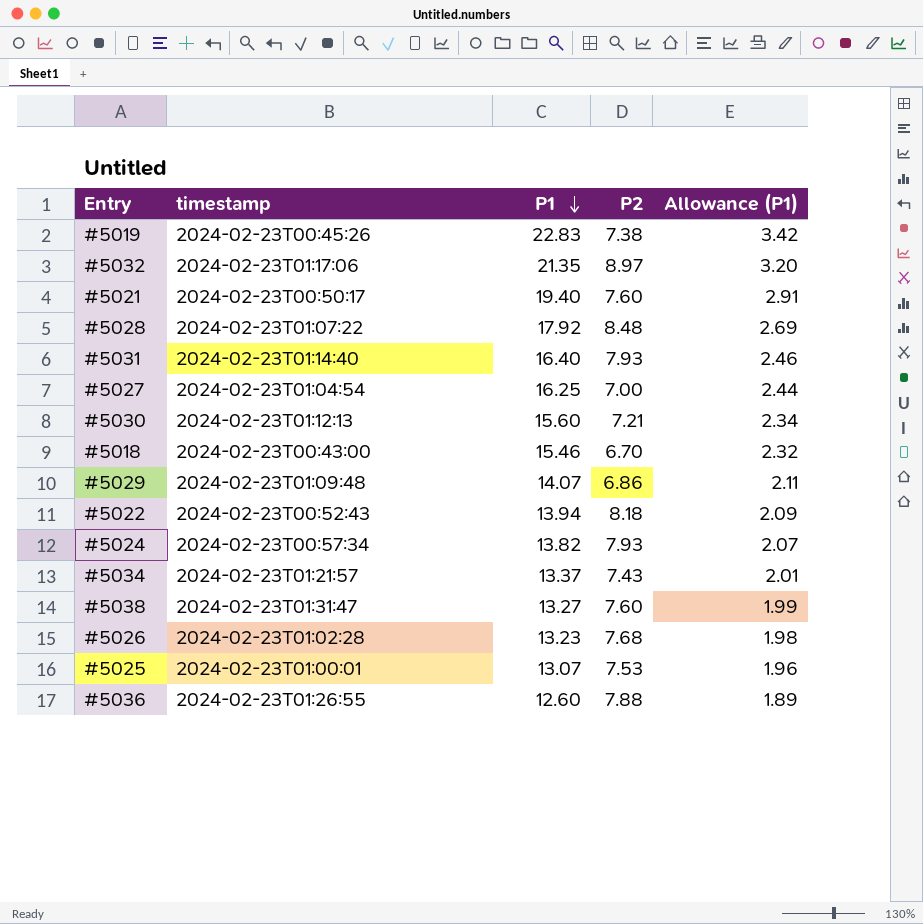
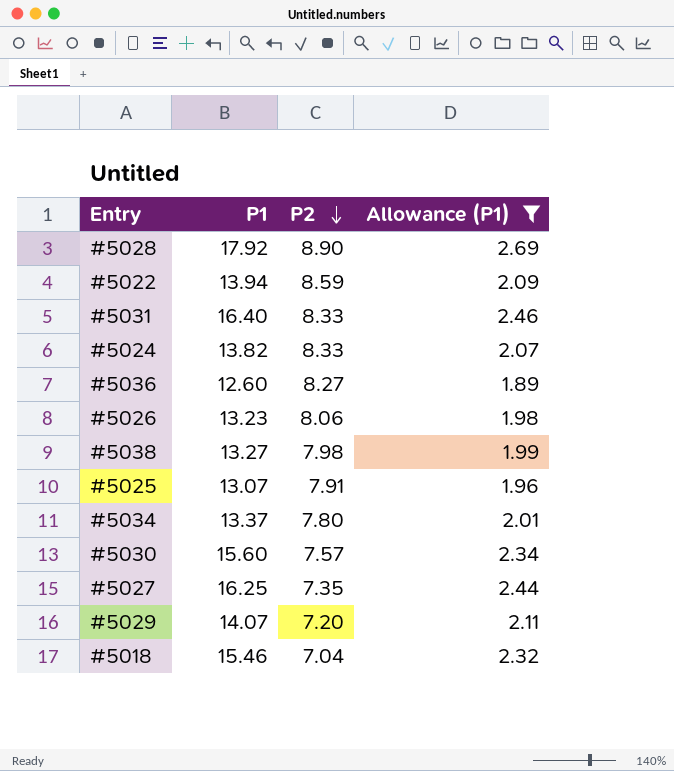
filter: none -> Allowance (P1) <= 2.69
row order: P1 descending -> P2 descending
column timestamp | position: 2 -> none
#5028 | P2: 8.48 -> 8.90
#5022 | P2: 8.18 -> 8.59
#5031 | P2: 7.93 -> 8.33
#5024 | P2: 7.93 -> 8.33
#5036 | P2: 7.88 -> 8.27
#5026 | P2: 7.68 -> 8.06
#5038 | P2: 7.60 -> 7.98
#5025 | P2: 7.53 -> 7.91
#5034 | P2: 7.43 -> 7.80
#5030 | P2: 7.21 -> 7.57
#5027 | P2: 7.00 -> 7.35
#5029 | P2: 6.86 -> 7.20
#5018 | P2: 6.70 -> 7.04

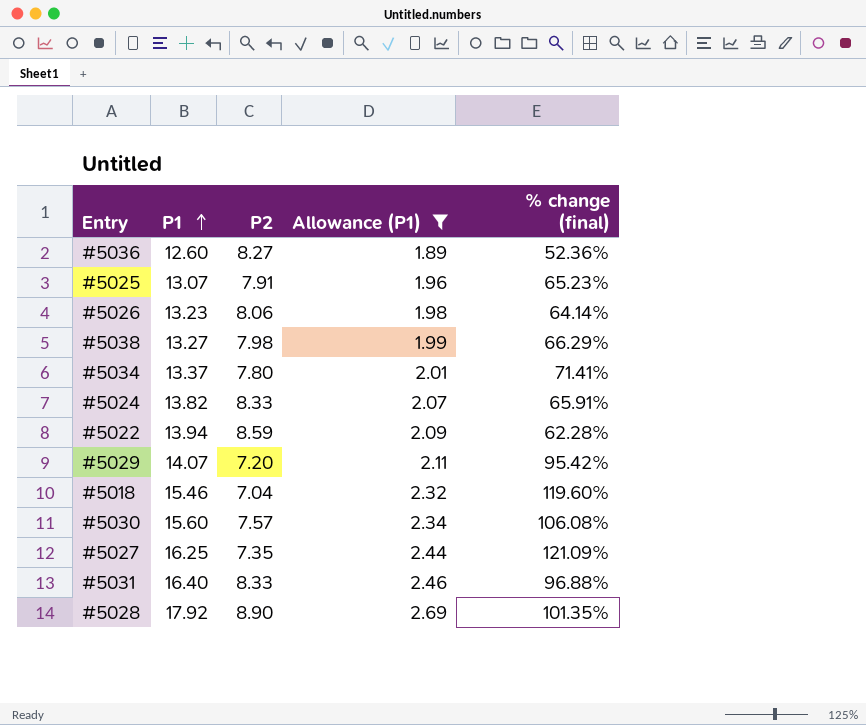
row order: P2 descending -> P1 ascending
column % change (final) | formula: none -> ([P1] - [P2]) / [P2]

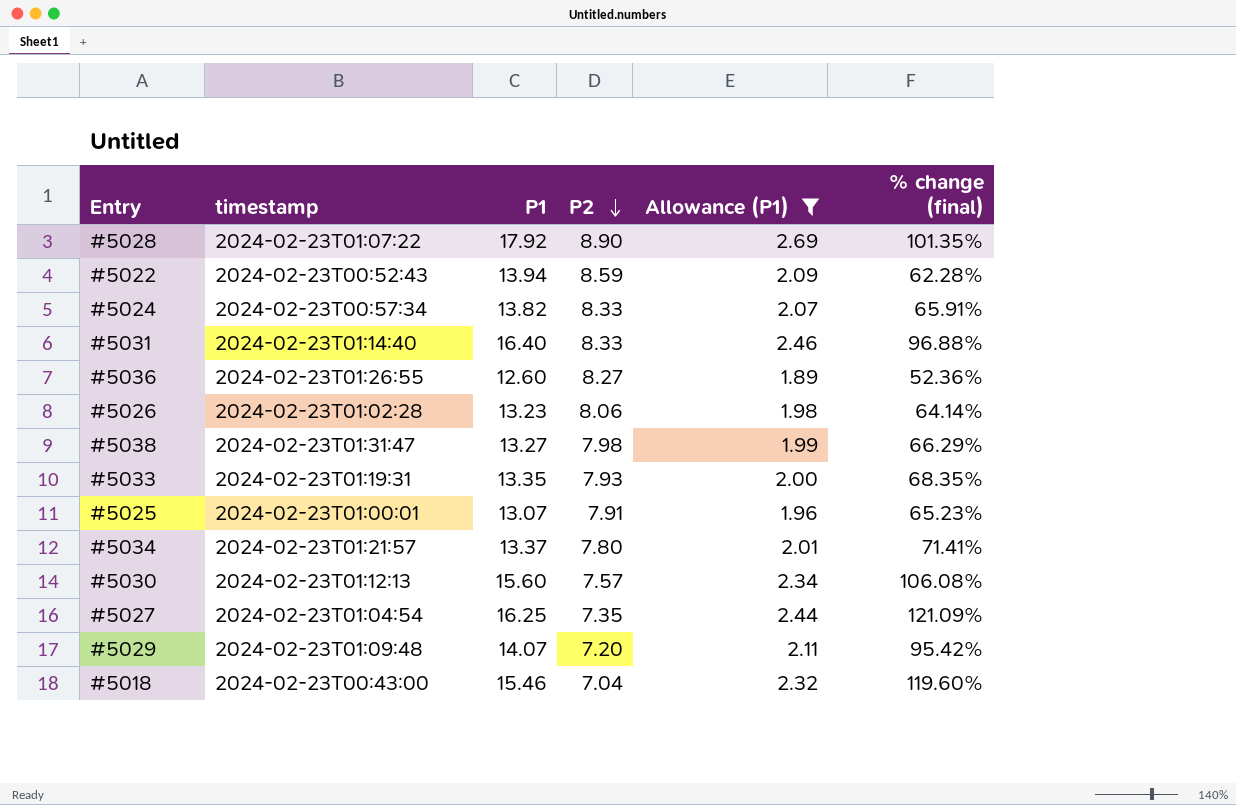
row order: P1 ascending -> P2 descending
column timestamp | position: none -> 2
row #5033: none -> 2024-02-23T01:19:31 | 13.35 | 7.93 | 2.00 | 68.35%

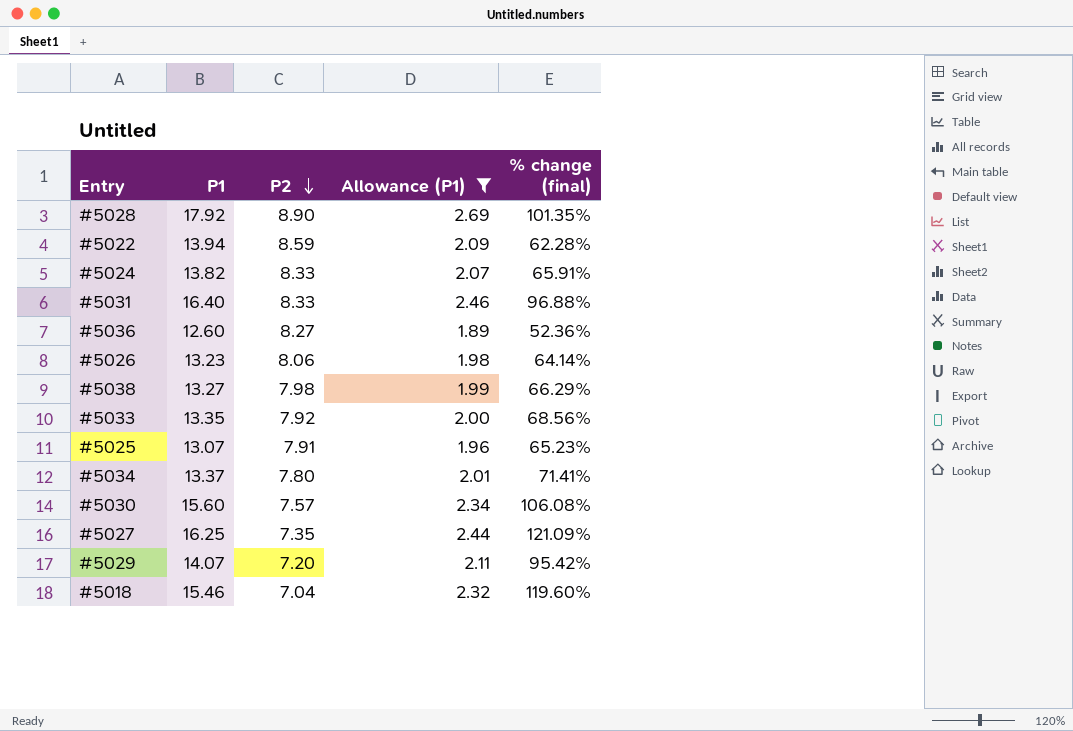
column timestamp | position: 2 -> none
#5033 | P2: 7.93 -> 7.92
#5033 | % change (final): 68.35% -> 68.56%

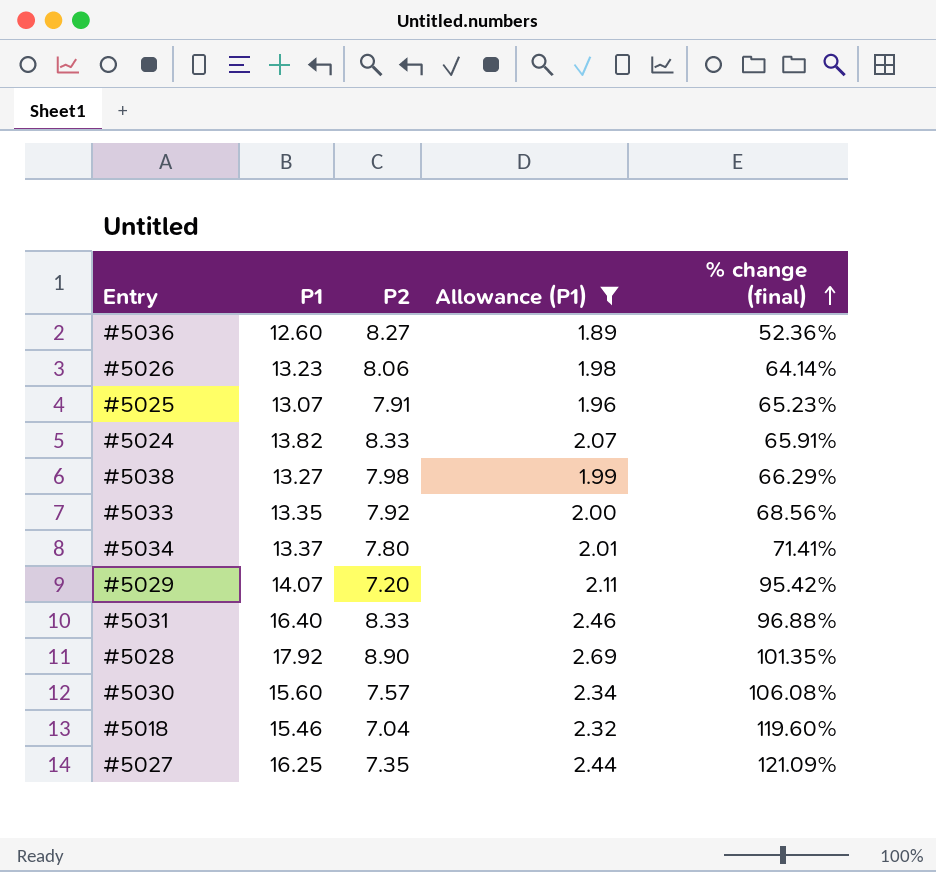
row order: P2 descending -> % change (final) ascending
row #5022: 13.94 | 8.59 | 2.09 | 62.28% -> none

